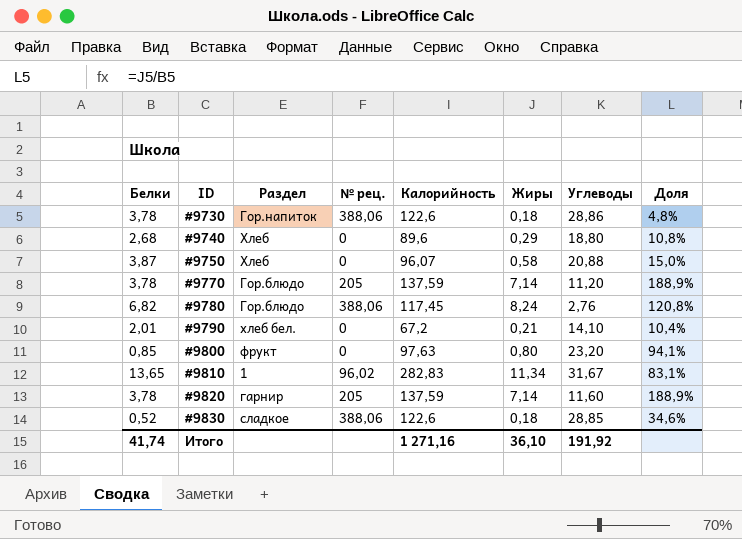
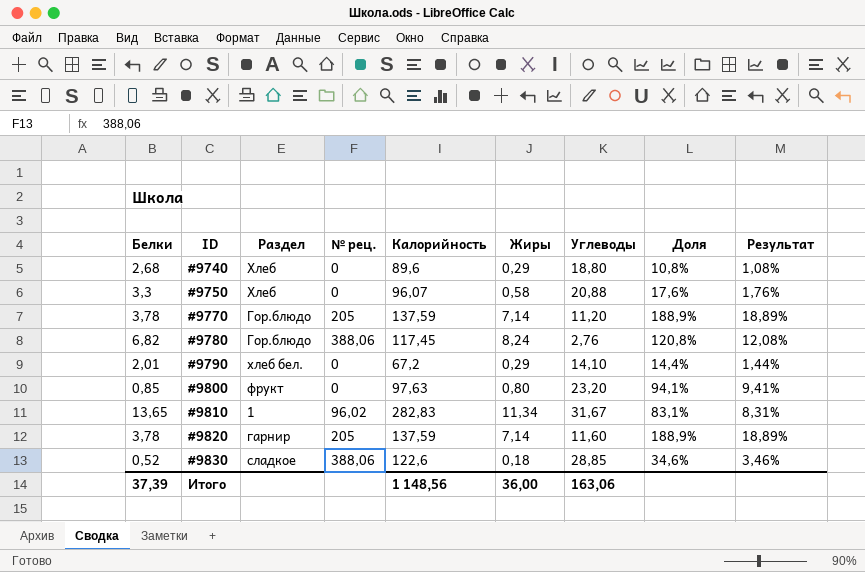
column Результат | formula: none -> [Доля] * 0,1
row #9730: 3,78 | Гор.напиток | 388,06 | 122,6 | 0,18 | 28,86 | 4,8% -> none
#9750 | Белки: 3,87 -> 3,3
#9750 | Доля: 15,0% -> 17,6%
#9790 | Жиры: 0,21 -> 0,29
#9790 | Доля: 10,4% -> 14,4%
Итого | Белки: 41,74 -> 37,39
Итого | Калорийность: 1 271,16 -> 1 148,56
Итого | Жиры: 36,10 -> 36,00
Итого | Углеводы: 191,92 -> 163,06

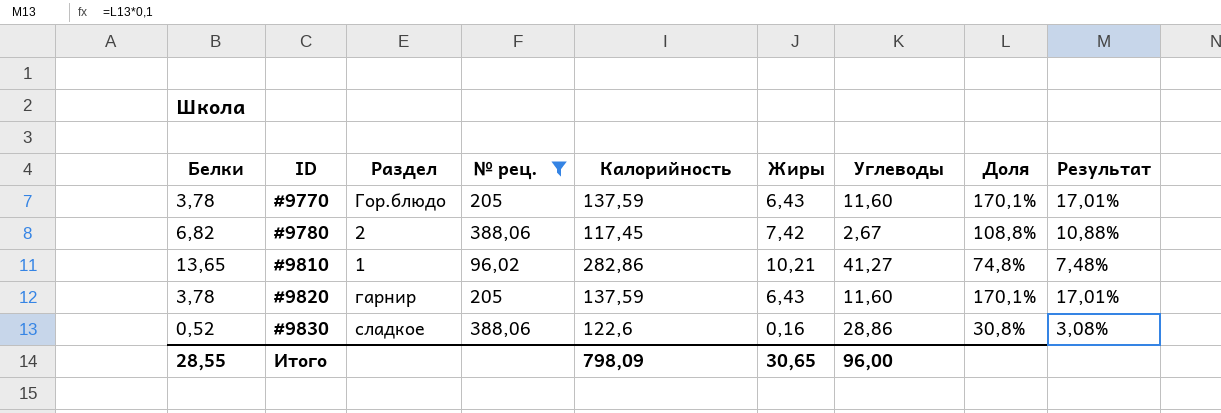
filter: none -> № рец. != 0
#9770 | Жиры: 7,14 -> 6,43
#9770 | Углеводы: 11,20 -> 11,60
#9770 | Доля: 188,9% -> 170,1%
#9770 | Результат: 18,89% -> 17,01%
#9780 | Раздел: Гор.блюдо -> 2
#9780 | Жиры: 8,24 -> 7,42
#9780 | Углеводы: 2,76 -> 2,67
#9780 | Доля: 120,8% -> 108,8%
#9780 | Результат: 12,08% -> 10,88%
#9810 | Калорийность: 282,83 -> 282,86
#9810 | Жиры: 11,34 -> 10,21
#9810 | Углеводы: 31,67 -> 41,27
#9810 | Доля: 83,1% -> 74,8%
#9810 | Результат: 8,31% -> 7,48%
#9820 | Жиры: 7,14 -> 6,43
#9820 | Доля: 188,9% -> 170,1%
#9820 | Результат: 18,89% -> 17,01%
#9830 | Жиры: 0,18 -> 0,16
#9830 | Углеводы: 28,85 -> 28,86
#9830 | Доля: 34,6% -> 30,8%
#9830 | Результат: 3,46% -> 3,08%
Итого | Белки: 37,39 -> 28,55
Итого | Калорийность: 1 148,56 -> 798,09
Итого | Жиры: 36,00 -> 30,65
Итого | Углеводы: 163,06 -> 96,00

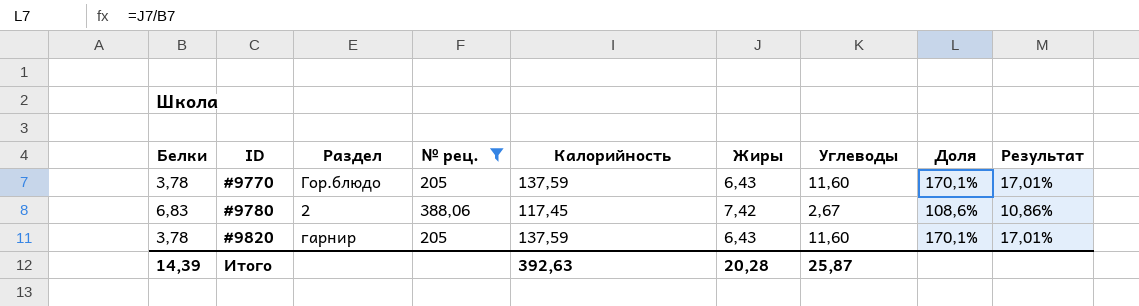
row #9810: 13,65 | 1 | 96,02 | 282,86 | 10,21 | 41,27 | 74,8% | 7,48% -> none
row #9830: 0,52 | сладкое | 388,06 | 122,6 | 0,16 | 28,86 | 30,8% | 3,08% -> none
#9780 | Белки: 6,82 -> 6,83
#9780 | Доля: 108,8% -> 108,6%
#9780 | Результат: 10,88% -> 10,86%
Итого | Белки: 28,55 -> 14,39
Итого | Калорийность: 798,09 -> 392,63
Итого | Жиры: 30,65 -> 20,28
Итого | Углеводы: 96,00 -> 25,87

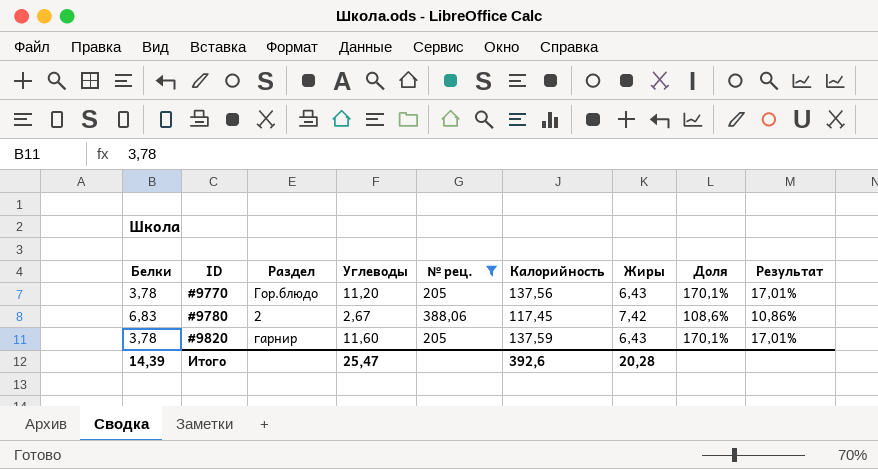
column Углеводы | position: 7 -> 4
#9770 | Углеводы: 11,60 -> 11,20
#9770 | Калорийность: 137,59 -> 137,56
Итого | Углеводы: 25,87 -> 25,47
Итого | Калорийность: 392,63 -> 392,6

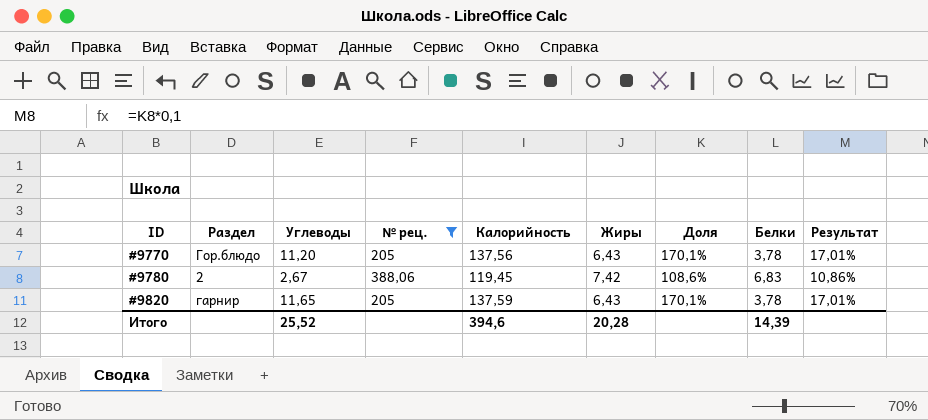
column Белки | position: 1 -> 8
#9780 | Калорийность: 117,45 -> 119,45
#9820 | Углеводы: 11,60 -> 11,65
Итого | Углеводы: 25,47 -> 25,52
Итого | Калорийность: 392,6 -> 394,6

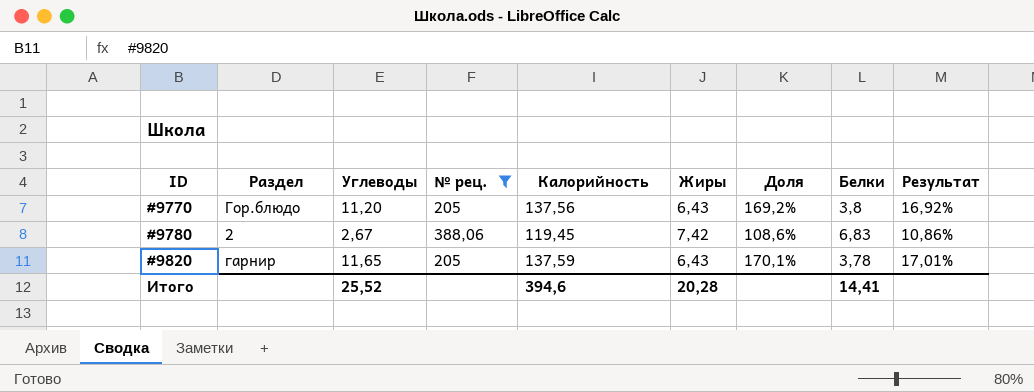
#9770 | Доля: 170,1% -> 169,2%
#9770 | Белки: 3,78 -> 3,8
#9770 | Результат: 17,01% -> 16,92%
Итого | Белки: 14,39 -> 14,41

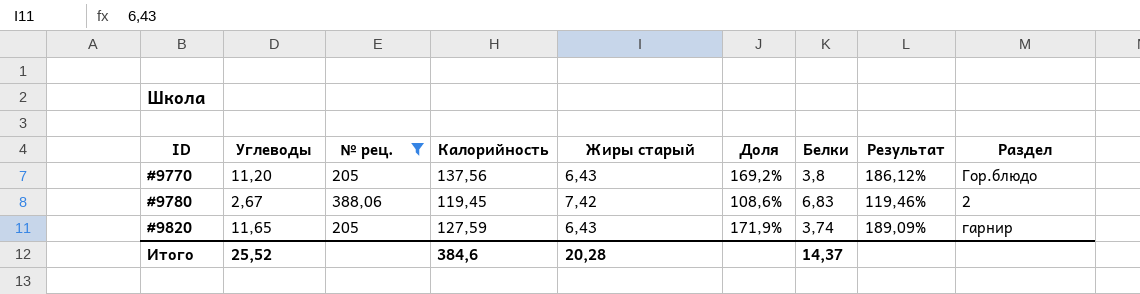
column name: Жиры -> Жиры старый
column Результат | formula: [Доля] * 0,1 -> [Доля] * 1,1
column Раздел | position: 2 -> 9
#9820 | Калорийность: 137,59 -> 127,59
#9820 | Доля: 170,1% -> 171,9%
#9820 | Белки: 3,78 -> 3,74
Итого | Калорийность: 394,6 -> 384,6
Итого | Белки: 14,41 -> 14,37

